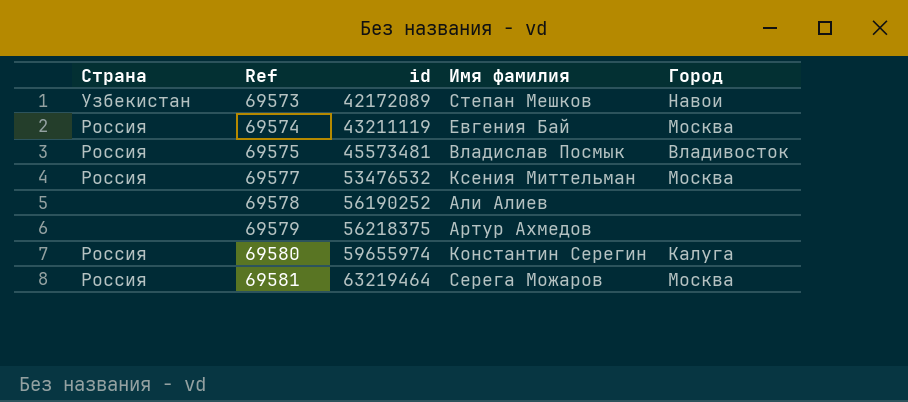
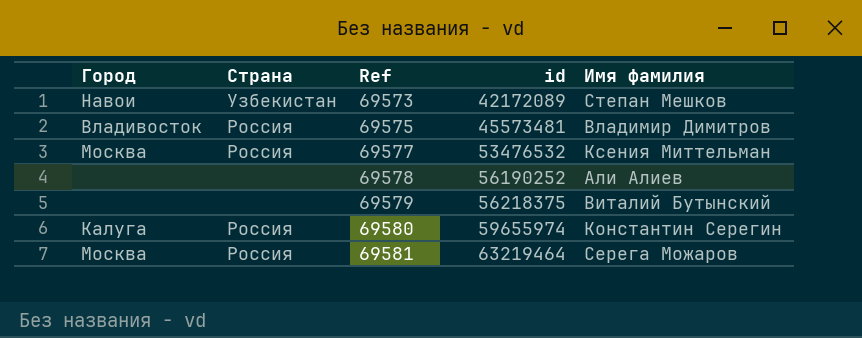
column Город | position: 5 -> 1
row 69574: Россия | 43211119 | Евгения Бай | Москва -> none
69575 | Имя фамилия: Владислав Посмык -> Владимир Димитров
69579 | Имя фамилия: Артур Ахмедов -> Виталий Бутынский

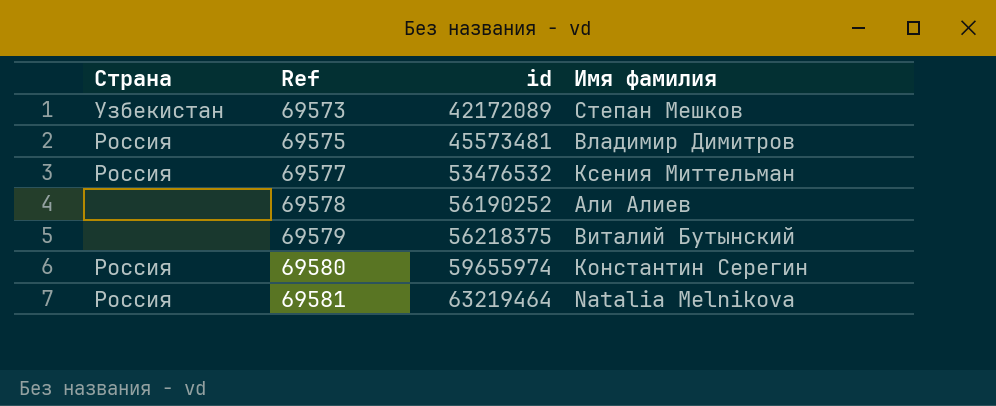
column Город | position: 1 -> none
69581 | Имя фамилия: Серега Можаров -> Natalia Melnikova

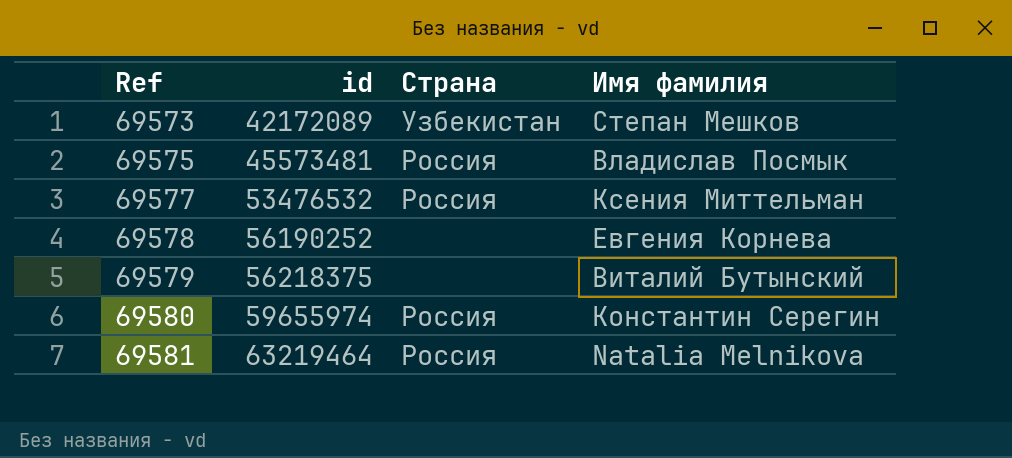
column Страна | position: 1 -> 3
69575 | Имя фамилия: Владимир Димитров -> Владислав Посмык
69578 | Имя фамилия: Али Алиев -> Евгения Корнева

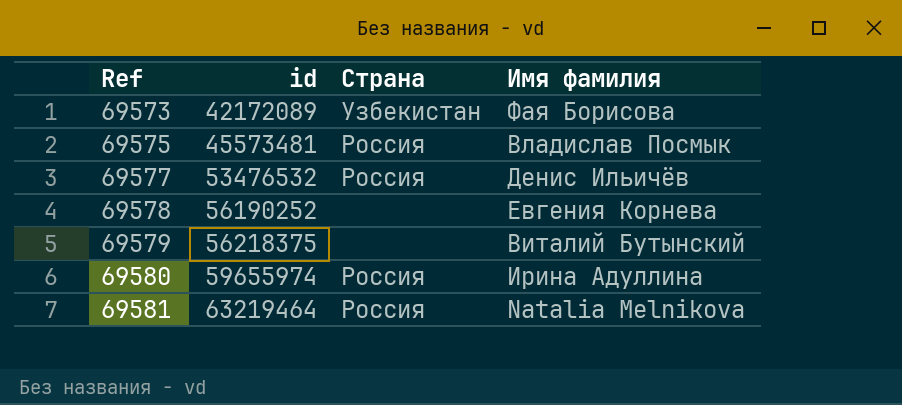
69573 | Имя фамилия: Степан Мешков -> Фая Борисова
69577 | Имя фамилия: Ксения Миттельман -> Денис Ильичёв
69580 | Имя фамилия: Константин Серегин -> Ирина Адуллина

